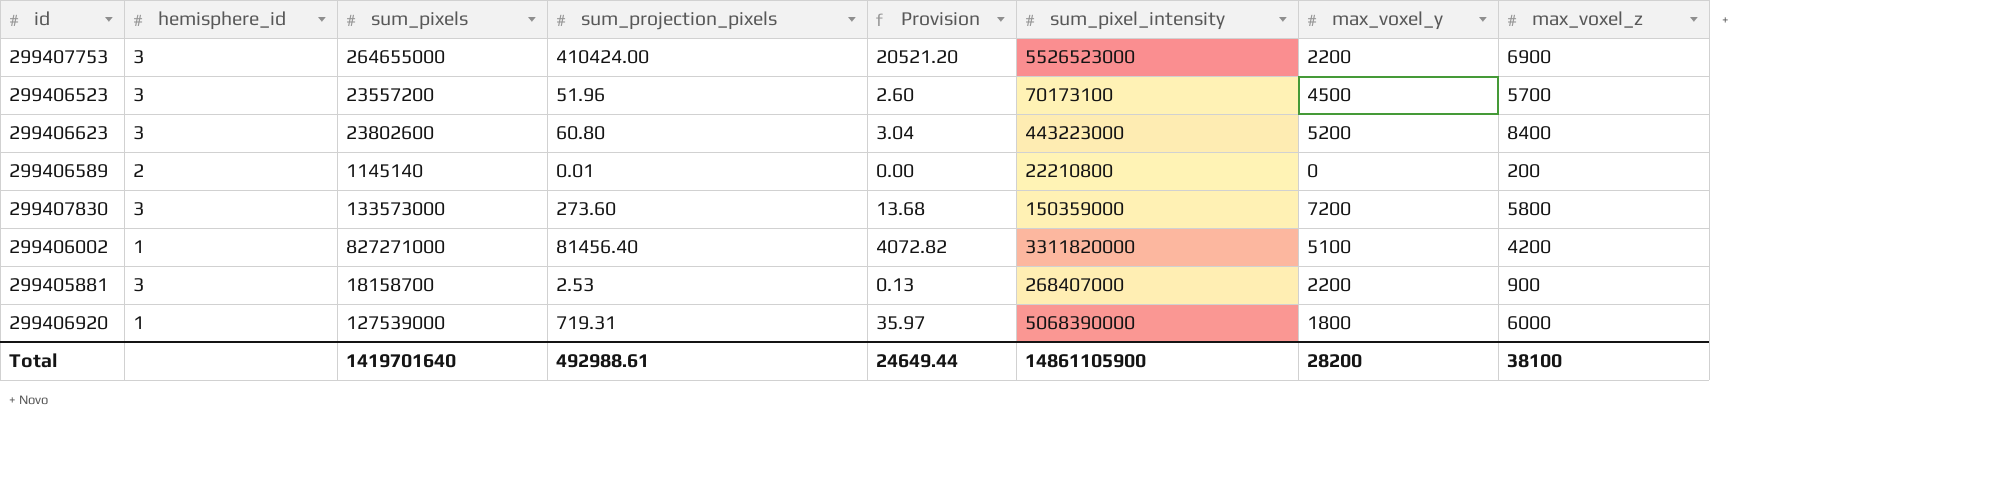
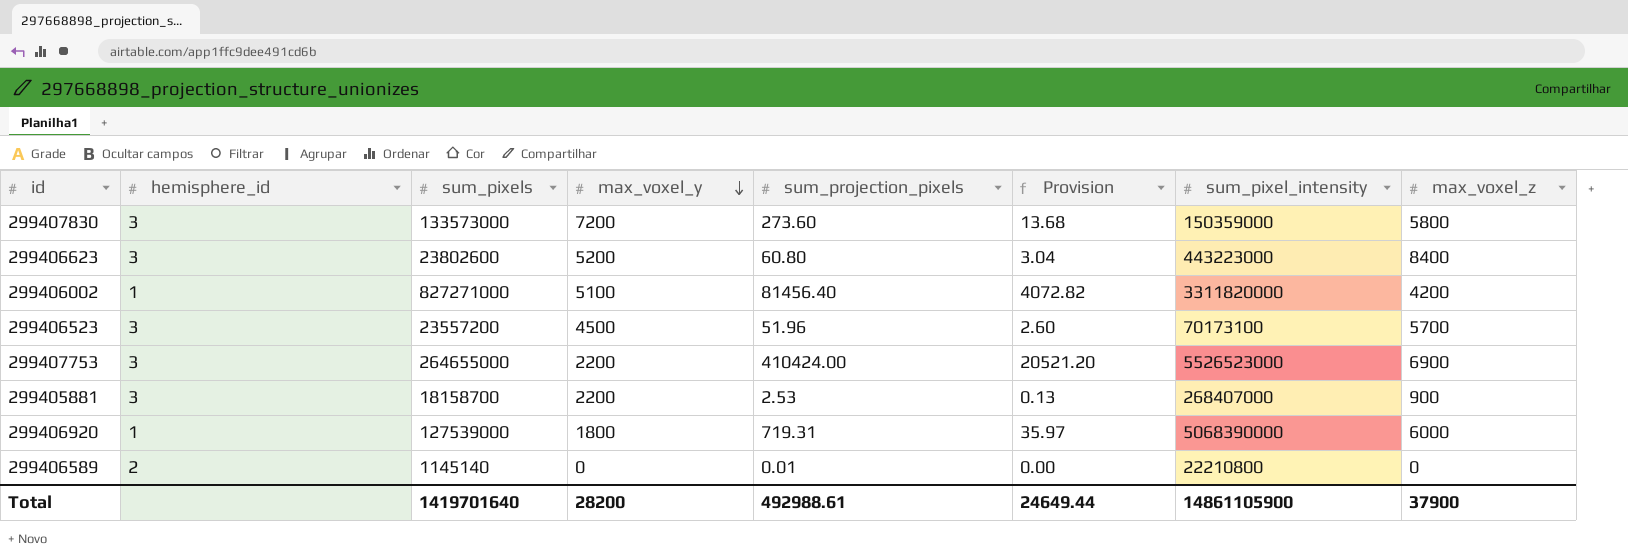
row order: none -> max_voxel_y descending
column max_voxel_y | position: 7 -> 4
299406589 | max_voxel_z: 200 -> 0
Total | max_voxel_z: 38100 -> 37900

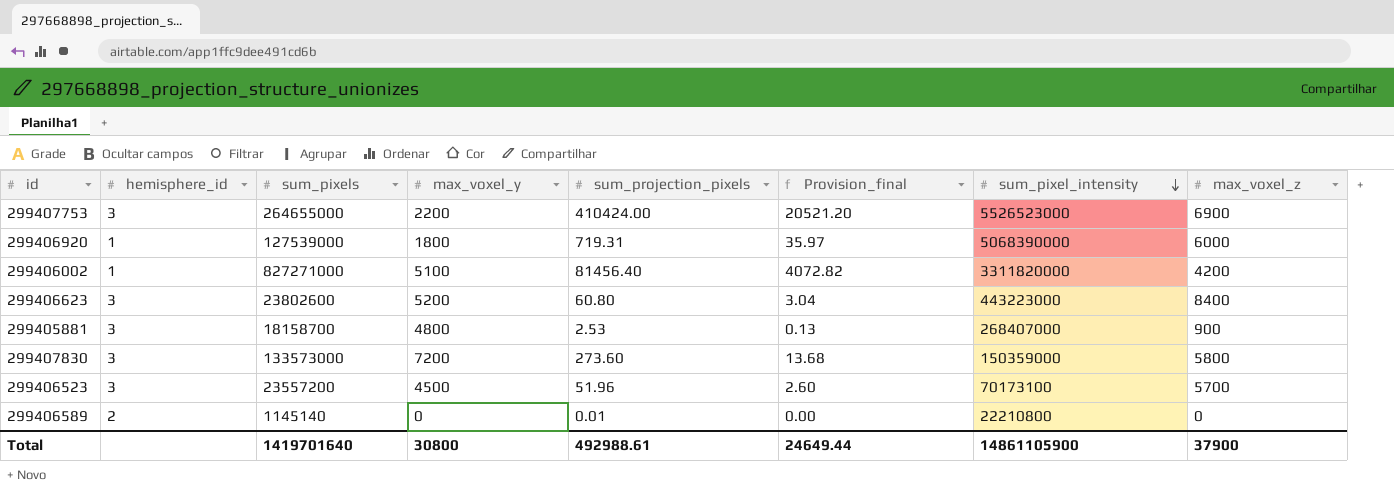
row order: max_voxel_y descending -> sum_pixel_intensity descending
column name: Provision -> Provision_final
299405881 | max_voxel_y: 2200 -> 4800
Total | max_voxel_y: 28200 -> 30800

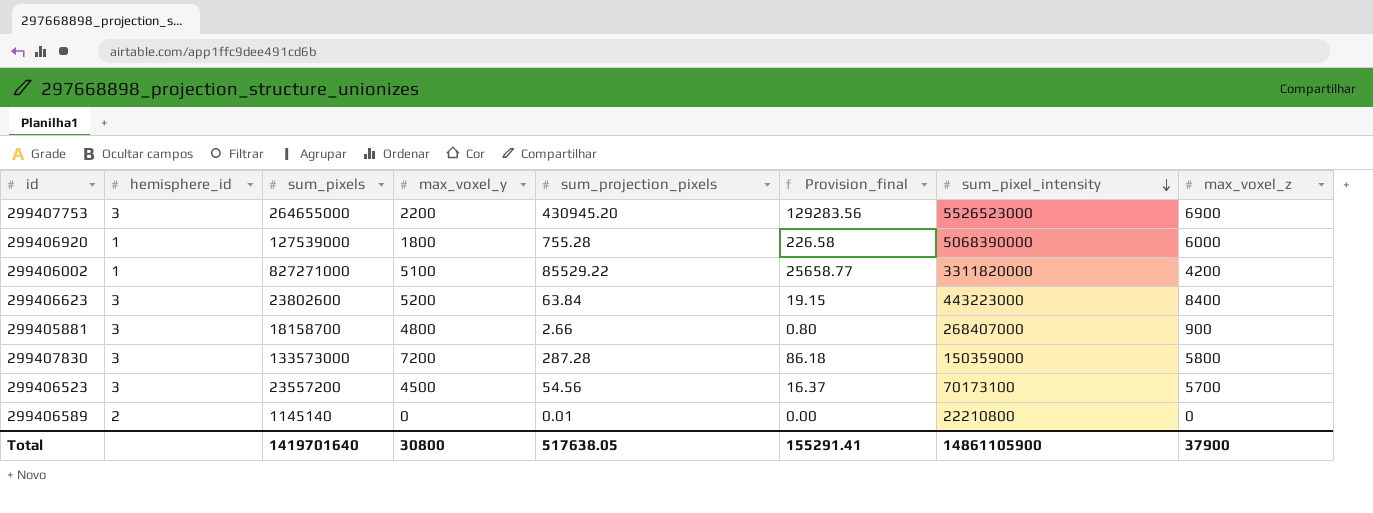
column Provision_final | formula: [sum_projection_pixels] * 0.05 -> [sum_projection_pixels] * 0.3
299407753 | sum_projection_pixels: 410424.00 -> 430945.20
299406920 | sum_projection_pixels: 719.31 -> 755.28
299406002 | sum_projection_pixels: 81456.40 -> 85529.22
299406623 | sum_projection_pixels: 60.80 -> 63.84
299405881 | sum_projection_pixels: 2.53 -> 2.66
299407830 | sum_projection_pixels: 273.60 -> 287.28
299406523 | sum_projection_pixels: 51.96 -> 54.56
Total | sum_projection_pixels: 492988.61 -> 517638.05
Total | Provision_final: 24649.44 -> 155291.41

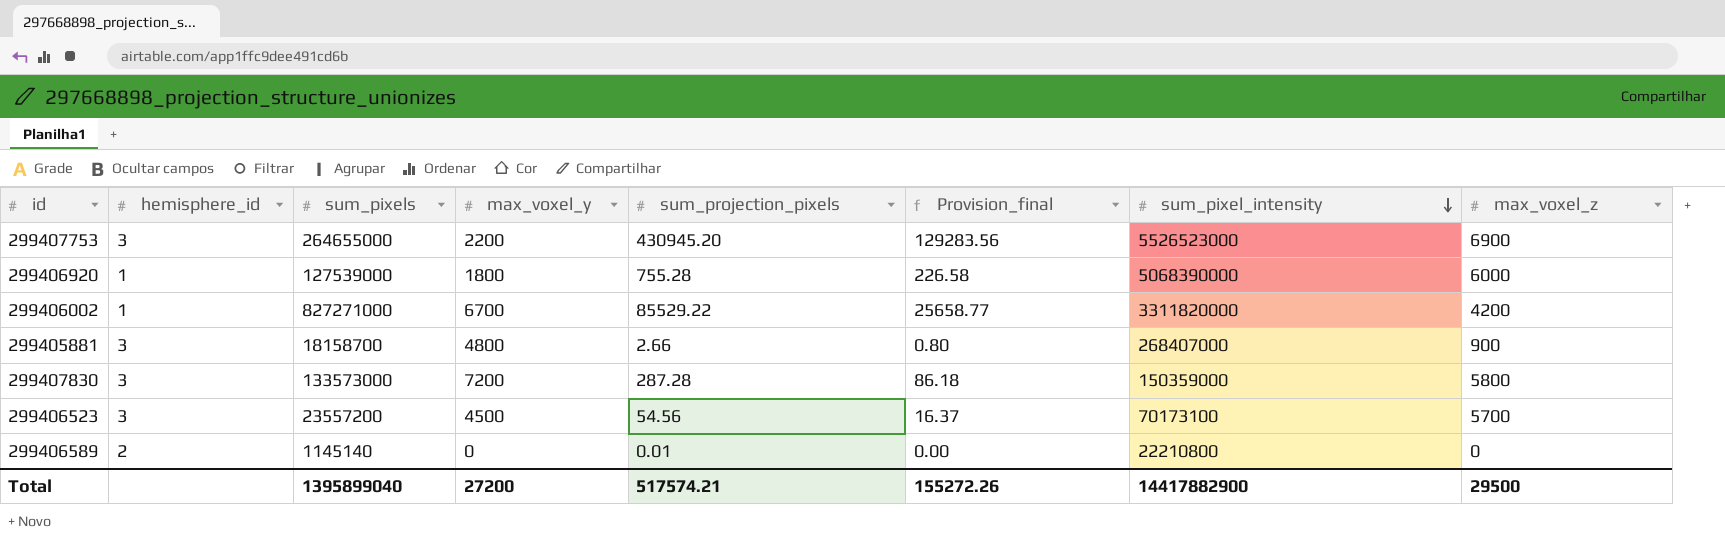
row 299406623: 3 | 23802600 | 5200 | 63.84 | 19.15 | 443223000 | 8400 -> none
299406002 | max_voxel_y: 5100 -> 6700
Total | sum_pixels: 1419701640 -> 1395899040
Total | max_voxel_y: 30800 -> 27200
Total | sum_projection_pixels: 517638.05 -> 517574.21
Total | Provision_final: 155291.41 -> 155272.26
Total | sum_pixel_intensity: 14861105900 -> 14417882900
Total | max_voxel_z: 37900 -> 29500

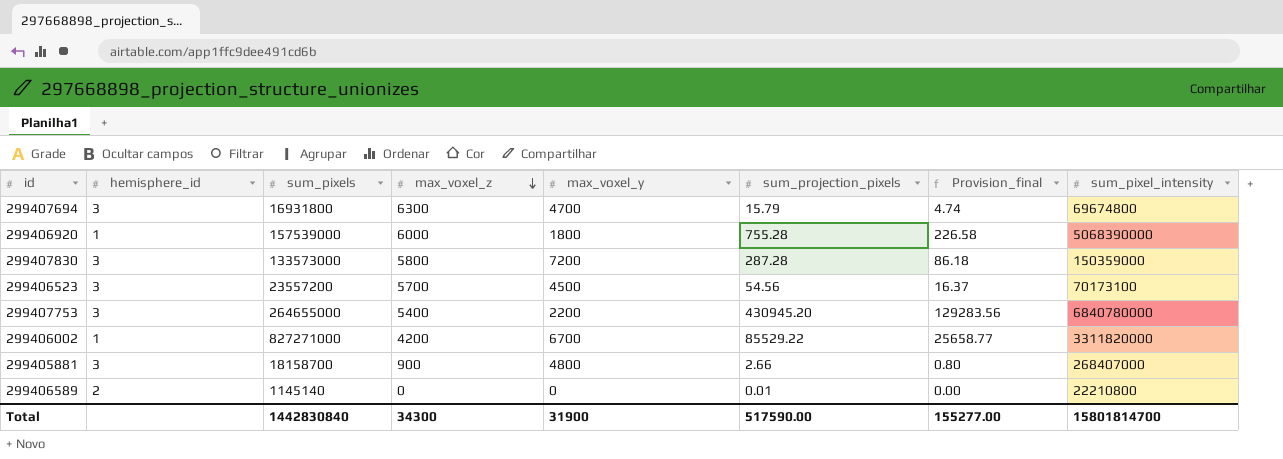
row order: sum_pixel_intensity descending -> max_voxel_z descending
column max_voxel_z | position: 8 -> 4
row 299407694: none -> 3 | 16931800 | 6300 | 4700 | 15.79 | 4.74 | 69674800
299406920 | sum_pixels: 127539000 -> 157539000
299407753 | max_voxel_z: 6900 -> 5400
299407753 | sum_pixel_intensity: 5526523000 -> 6840780000
Total | sum_pixels: 1395899040 -> 1442830840
Total | max_voxel_z: 29500 -> 34300
Total | max_voxel_y: 27200 -> 31900
Total | sum_projection_pixels: 517574.21 -> 517590.00
Total | Provision_final: 155272.26 -> 155277.00
Total | sum_pixel_intensity: 14417882900 -> 15801814700

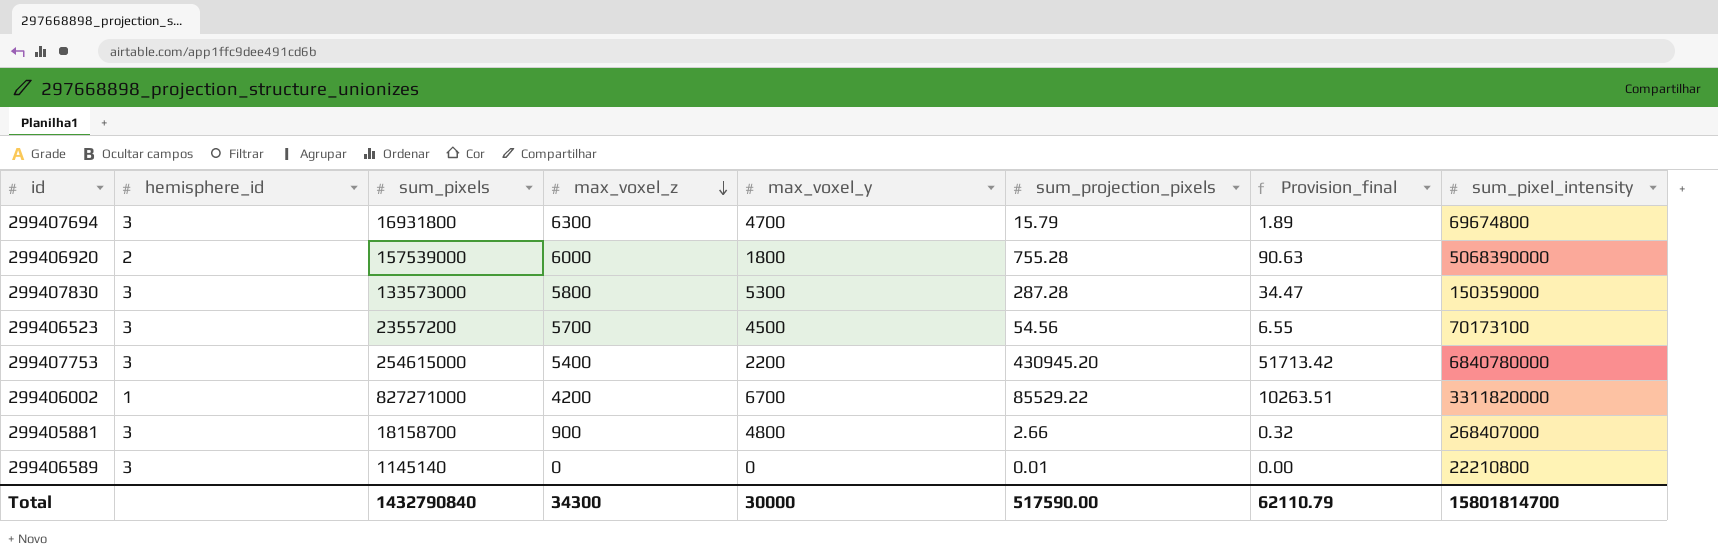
column Provision_final | formula: [sum_projection_pixels] * 0.3 -> [sum_projection_pixels] * 0.12
299406920 | hemisphere_id: 1 -> 2
299407830 | max_voxel_y: 7200 -> 5300
299407753 | sum_pixels: 264655000 -> 254615000
299406589 | hemisphere_id: 2 -> 3
Total | sum_pixels: 1442830840 -> 1432790840
Total | max_voxel_y: 31900 -> 30000
Total | Provision_final: 155277.00 -> 62110.79

